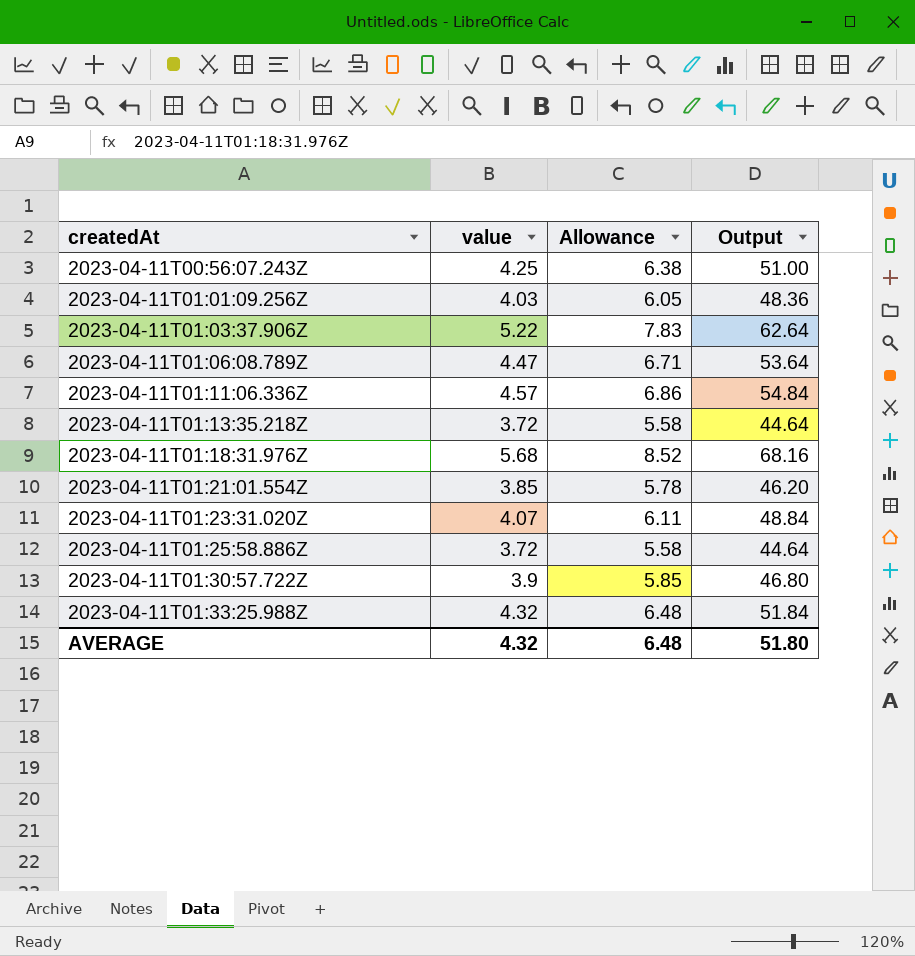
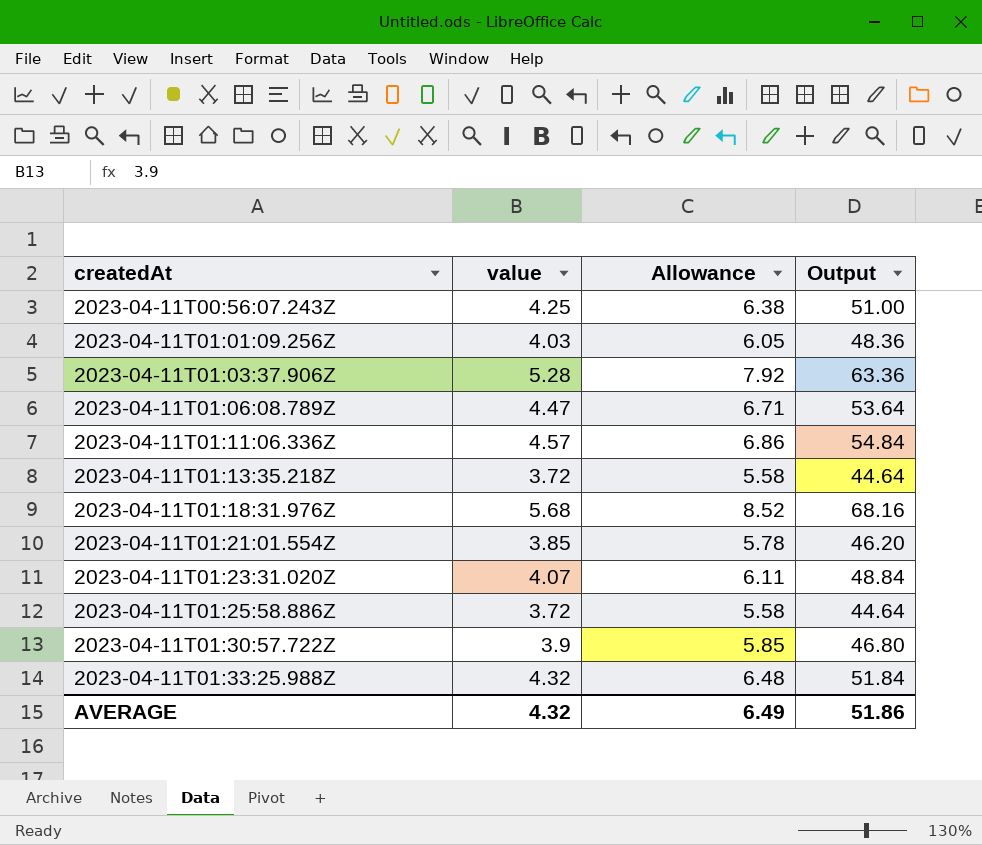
2023-04-11T01:03:37.906Z | value: 5.22 -> 5.28
2023-04-11T01:03:37.906Z | Allowance: 7.83 -> 7.92
2023-04-11T01:03:37.906Z | Output: 62.64 -> 63.36
AVERAGE | Allowance: 6.48 -> 6.49
AVERAGE | Output: 51.80 -> 51.86

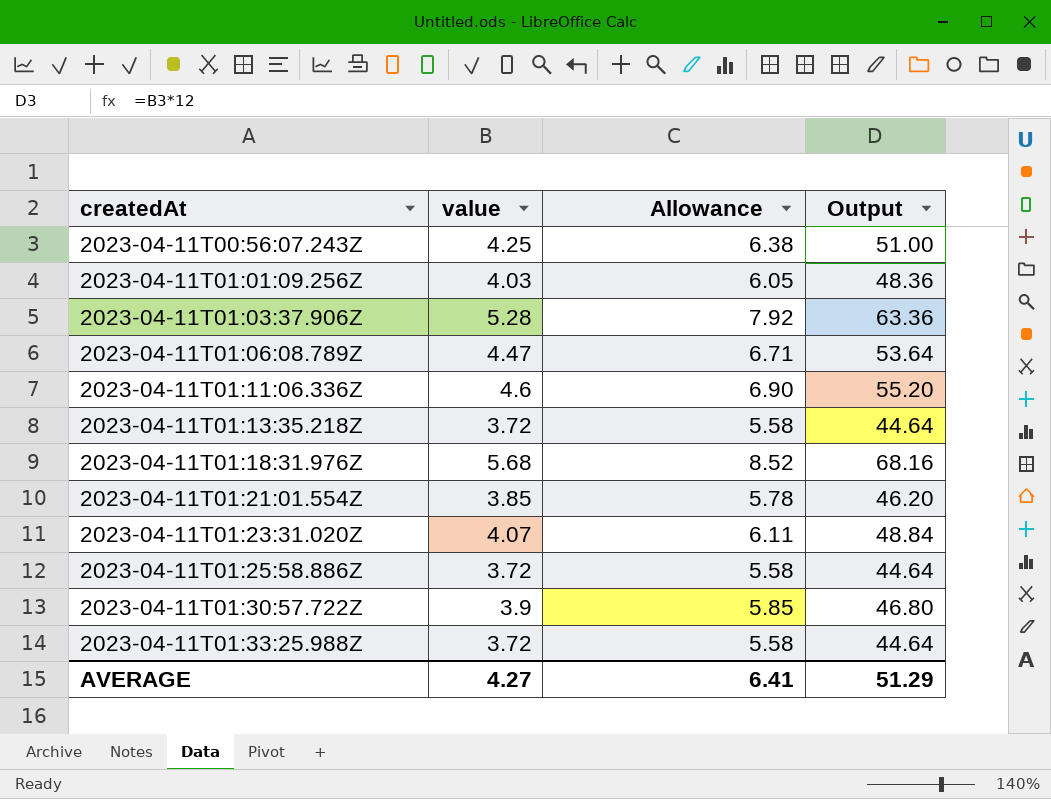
2023-04-11T01:11:06.336Z | value: 4.57 -> 4.6
2023-04-11T01:11:06.336Z | Allowance: 6.86 -> 6.90
2023-04-11T01:11:06.336Z | Output: 54.84 -> 55.20
2023-04-11T01:33:25.988Z | value: 4.32 -> 3.72
2023-04-11T01:33:25.988Z | Allowance: 6.48 -> 5.58
2023-04-11T01:33:25.988Z | Output: 51.84 -> 44.64
AVERAGE | value: 4.32 -> 4.27
AVERAGE | Allowance: 6.49 -> 6.41
AVERAGE | Output: 51.86 -> 51.29

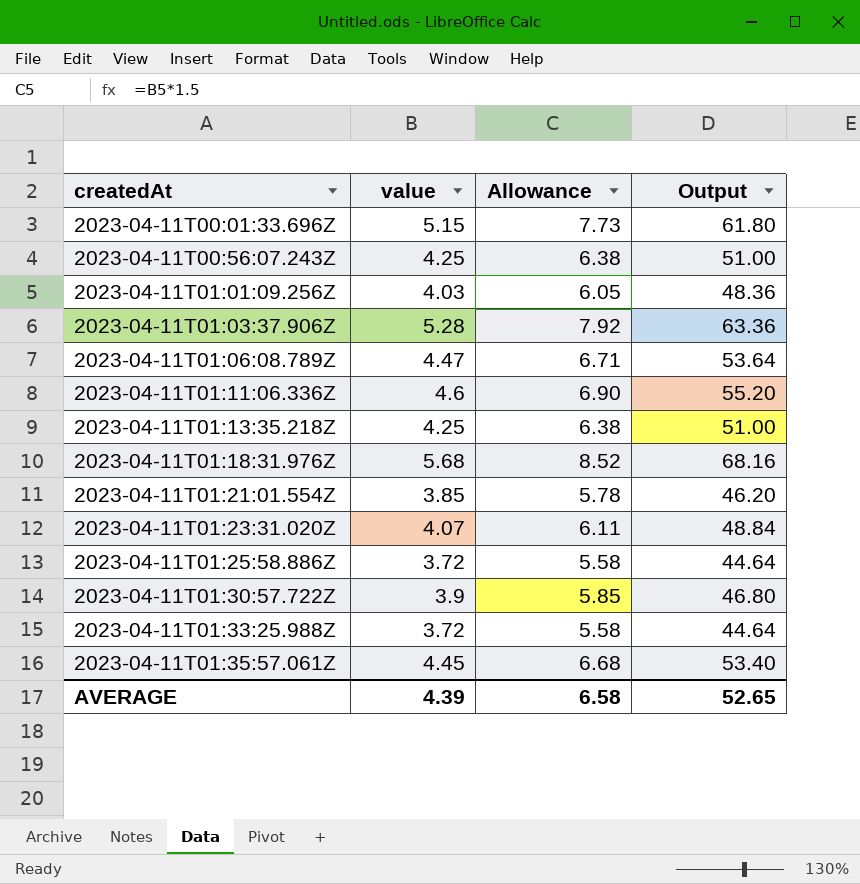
row 2023-04-11T00:01:33.696Z: none -> 5.15 | 7.73 | 61.80
2023-04-11T01:13:35.218Z | value: 3.72 -> 4.25
2023-04-11T01:13:35.218Z | Allowance: 5.58 -> 6.38
2023-04-11T01:13:35.218Z | Output: 44.64 -> 51.00
row 2023-04-11T01:35:57.061Z: none -> 4.45 | 6.68 | 53.40
AVERAGE | value: 4.27 -> 4.39
AVERAGE | Allowance: 6.41 -> 6.58
AVERAGE | Output: 51.29 -> 52.65

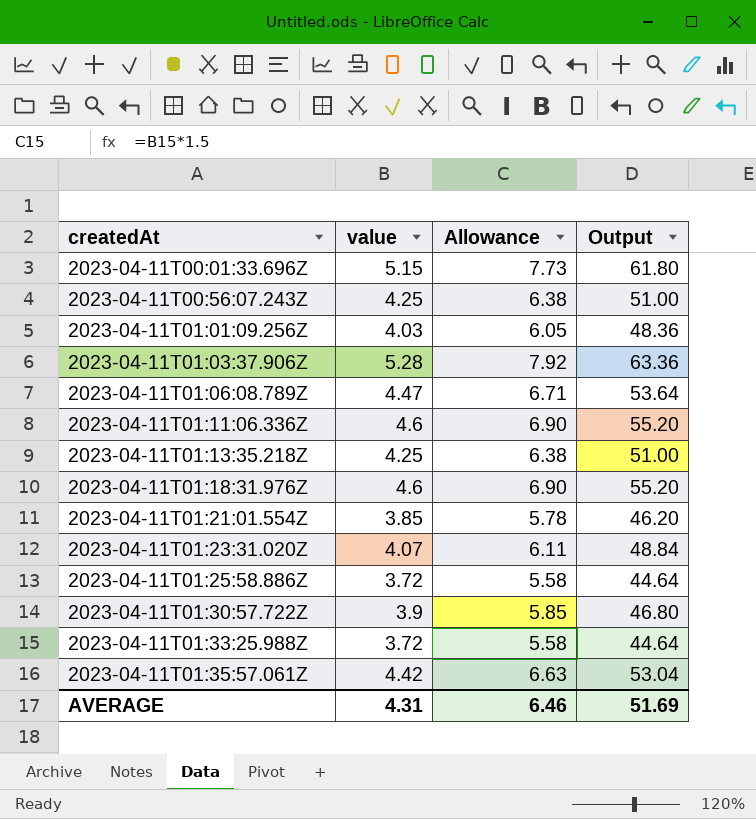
2023-04-11T01:18:31.976Z | value: 5.68 -> 4.6
2023-04-11T01:18:31.976Z | Allowance: 8.52 -> 6.90
2023-04-11T01:18:31.976Z | Output: 68.16 -> 55.20
2023-04-11T01:35:57.061Z | value: 4.45 -> 4.42
2023-04-11T01:35:57.061Z | Allowance: 6.68 -> 6.63
2023-04-11T01:35:57.061Z | Output: 53.40 -> 53.04
AVERAGE | value: 4.39 -> 4.31
AVERAGE | Allowance: 6.58 -> 6.46
AVERAGE | Output: 52.65 -> 51.69

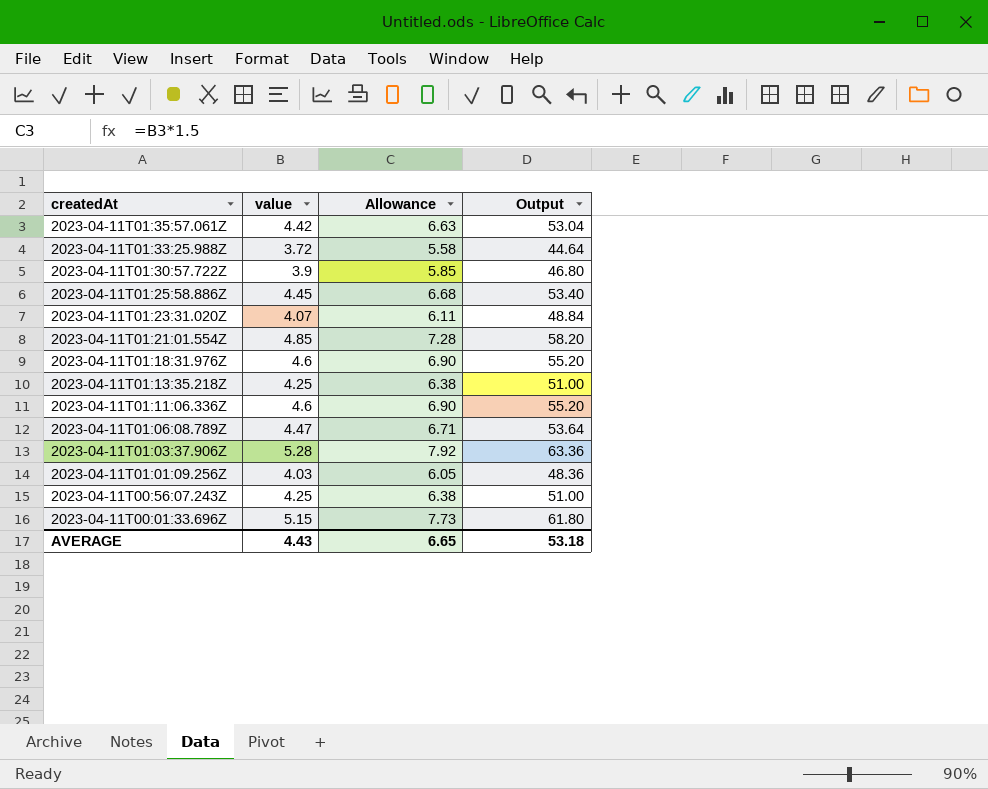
row order: createdAt ascending -> createdAt descending
2023-04-11T01:25:58.886Z | value: 3.72 -> 4.45
2023-04-11T01:25:58.886Z | Allowance: 5.58 -> 6.68
2023-04-11T01:25:58.886Z | Output: 44.64 -> 53.40
2023-04-11T01:21:01.554Z | value: 3.85 -> 4.85
2023-04-11T01:21:01.554Z | Allowance: 5.78 -> 7.28
2023-04-11T01:21:01.554Z | Output: 46.20 -> 58.20
AVERAGE | value: 4.31 -> 4.43
AVERAGE | Allowance: 6.46 -> 6.65
AVERAGE | Output: 51.69 -> 53.18

